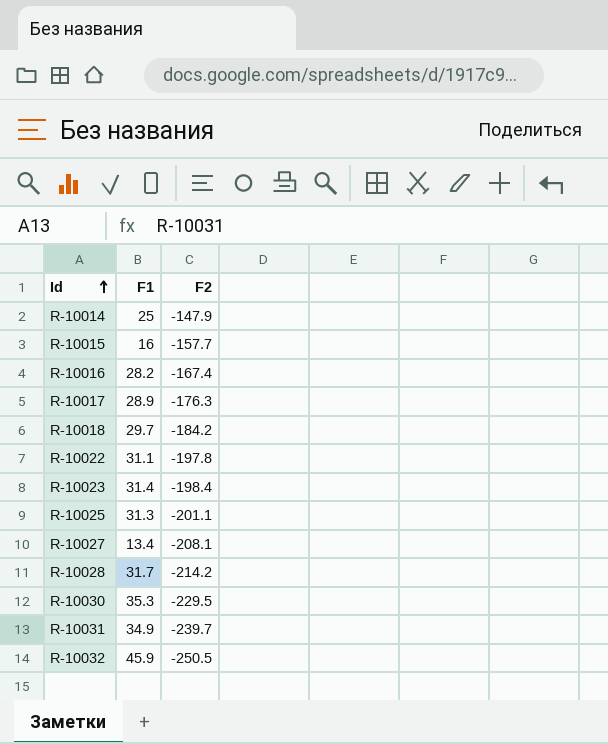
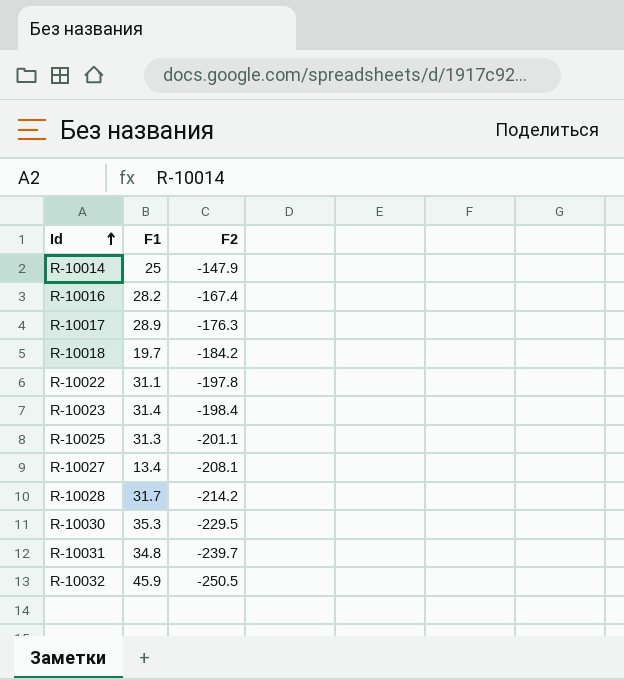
row R-10015: 16 | -157.7 -> none
R-10018 | F1: 29.7 -> 19.7
R-10031 | F1: 34.9 -> 34.8

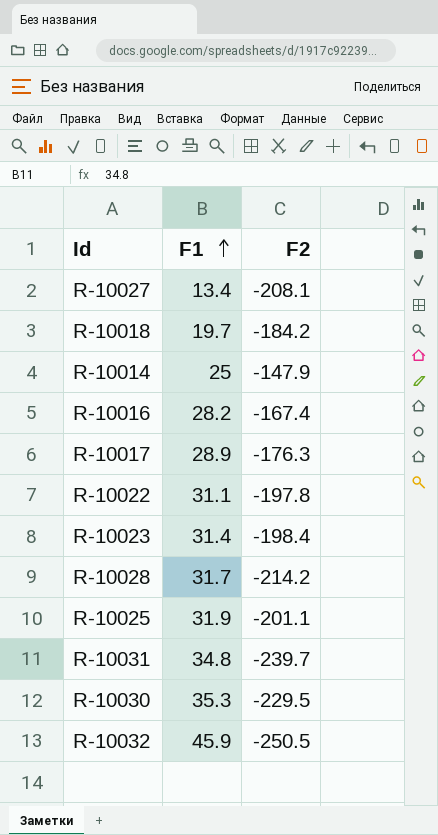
row order: Id ascending -> F1 ascending
R-10025 | F1: 31.3 -> 31.9

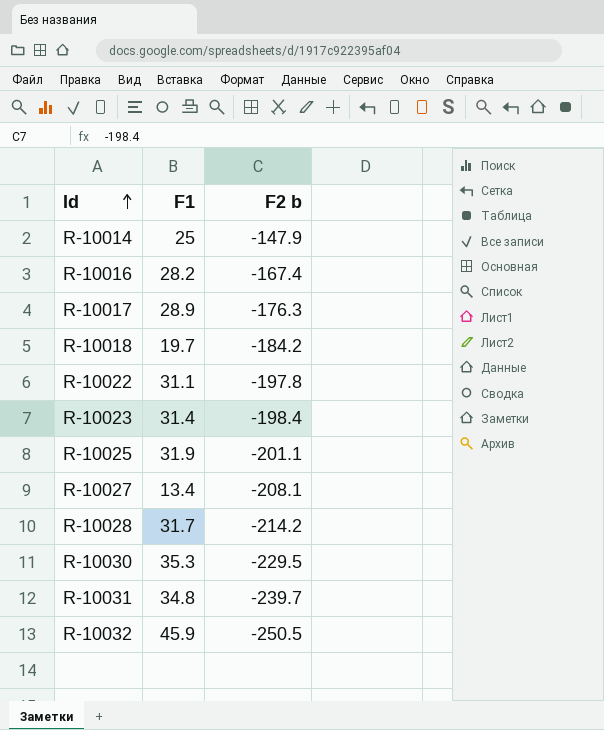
row order: F1 ascending -> Id ascending
column name: F2 -> F2 b

